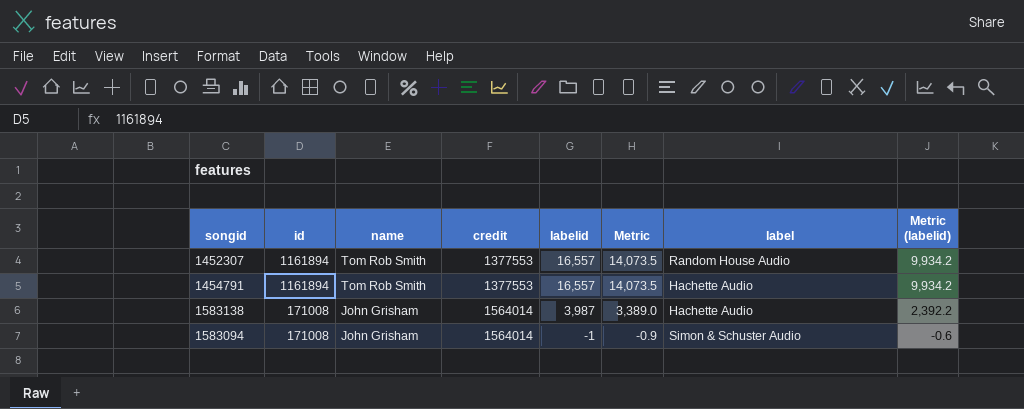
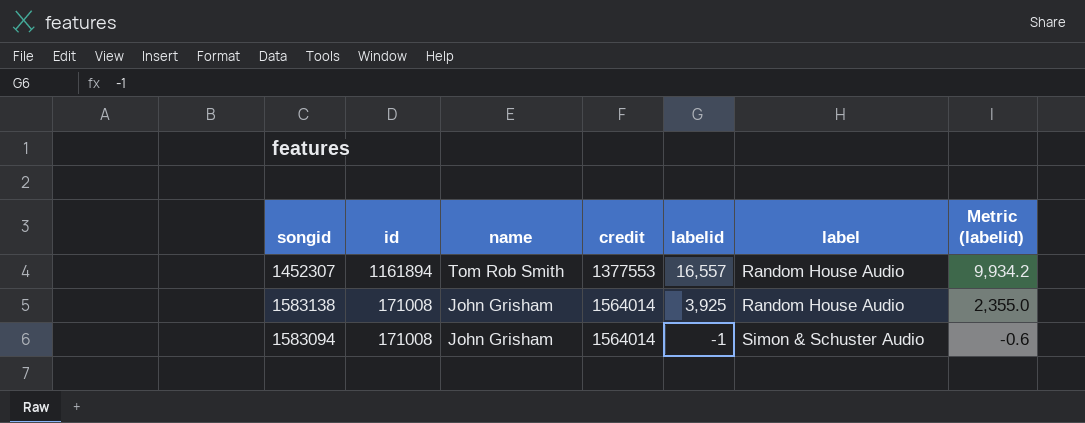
column Metric | formula: [labelid] * 0.85 -> none
row 1454791: 1161894 | Tom Rob Smith | 1377553 | 16,557 | 14,073.5 | Hachette Audio | 9,934.2 -> none
1583138 | labelid: 3,987 -> 3,925
1583138 | label: Hachette Audio -> Random House Audio
1583138 | Metric (labelid): 2,392.2 -> 2,355.0

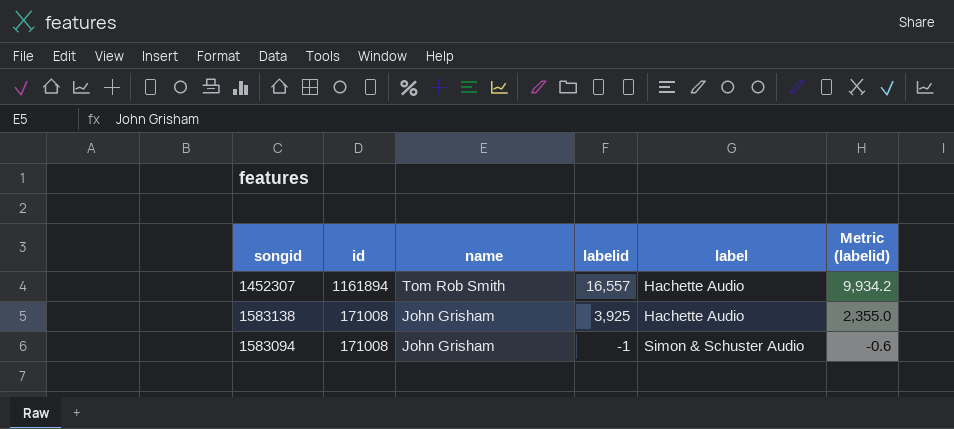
column credit | position: 4 -> none
1452307 | label: Random House Audio -> Hachette Audio
1583138 | label: Random House Audio -> Hachette Audio

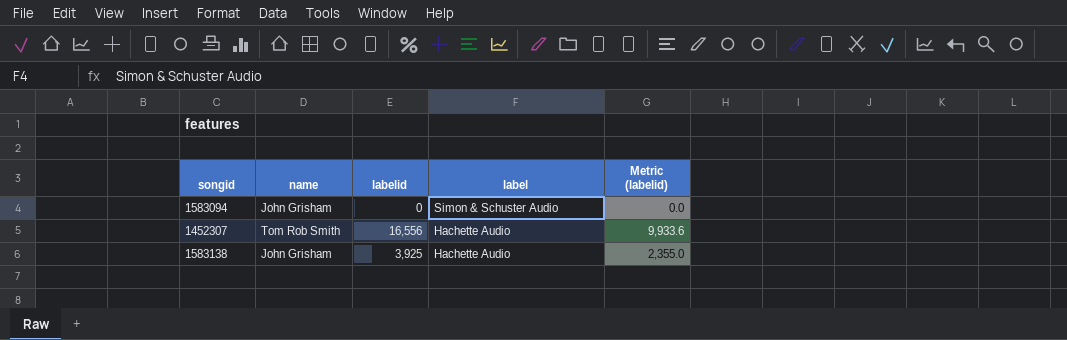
row order: id descending -> label descending
column id | position: 2 -> none
1583094 | labelid: -1 -> 0
1583094 | Metric (labelid): -0.6 -> 0.0
1452307 | labelid: 16,557 -> 16,556
1452307 | Metric (labelid): 9,934.2 -> 9,933.6

